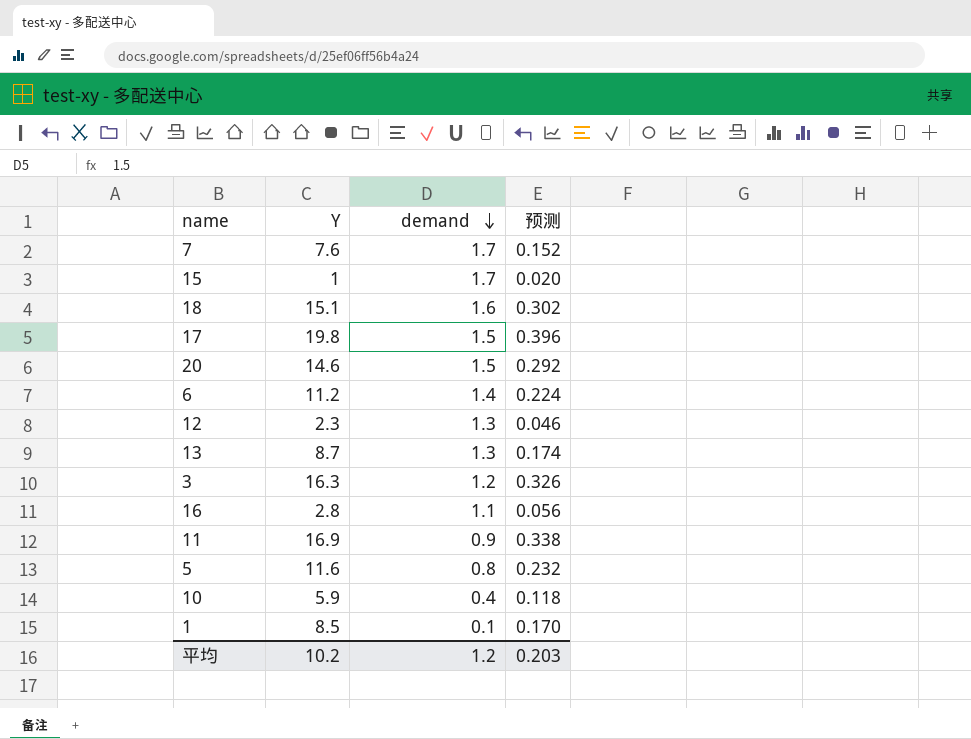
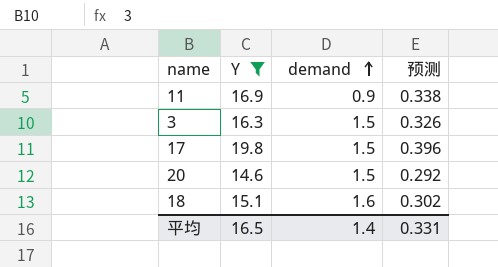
filter: none -> Y >= 14.6
row order: demand descending -> demand ascending
3 | demand: 1.2 -> 1.5
平均 | Y: 10.2 -> 16.5
平均 | demand: 1.2 -> 1.4
平均 | 预测: 0.203 -> 0.331

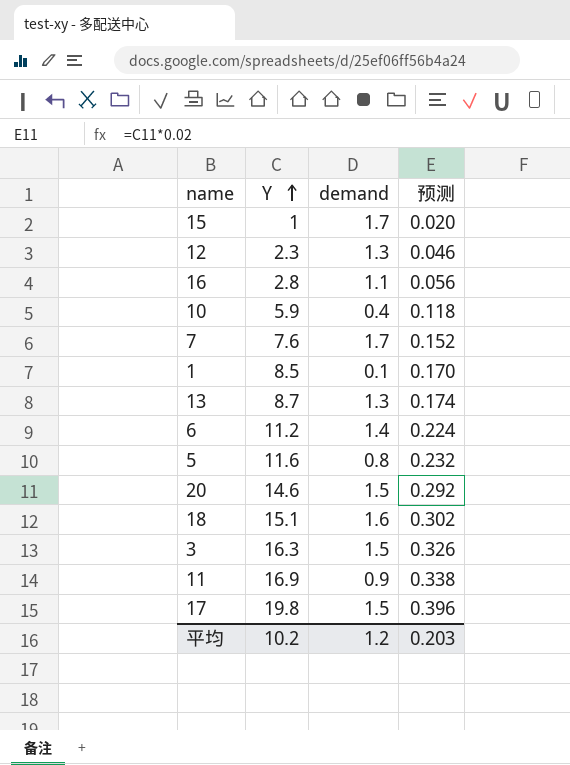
filter: Y >= 14.6 -> none
row order: demand ascending -> Y ascending
平均 | Y: 16.5 -> 10.2
平均 | demand: 1.4 -> 1.2
平均 | 预测: 0.331 -> 0.203

